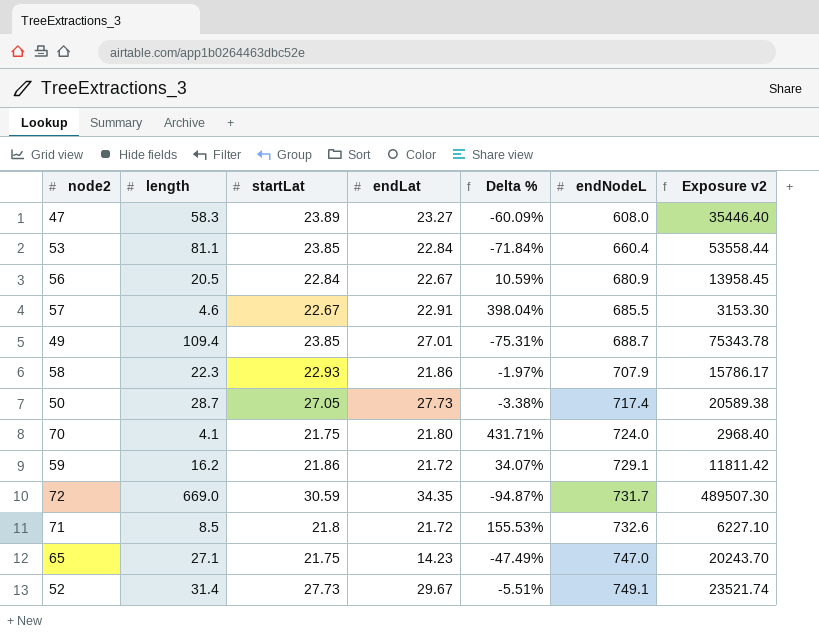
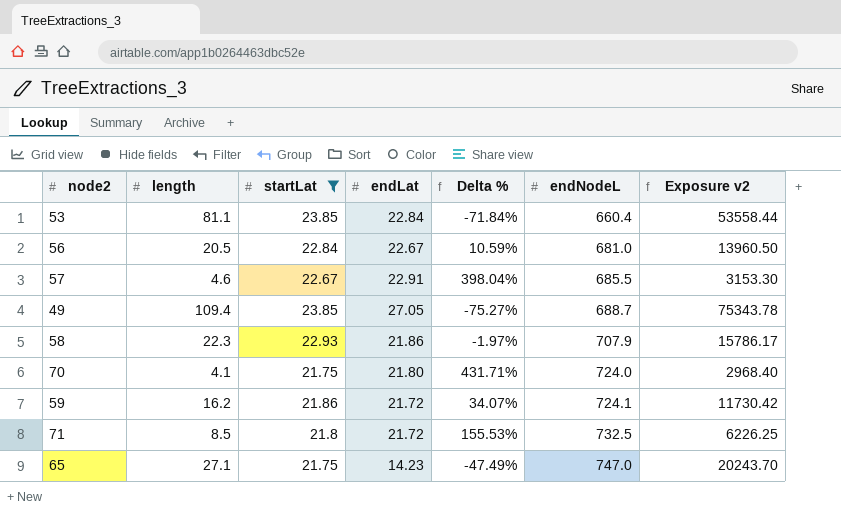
filter: none -> startLat <= 23.85
56 | endNodeL: 680.9 -> 681.0
56 | Exposure v2: 13958.45 -> 13960.50
49 | endLat: 27.01 -> 27.05
49 | Delta %: -75.31% -> -75.27%
59 | endNodeL: 729.1 -> 724.1
59 | Exposure v2: 11811.42 -> 11730.42
71 | endNodeL: 732.6 -> 732.5
71 | Exposure v2: 6227.10 -> 6226.25

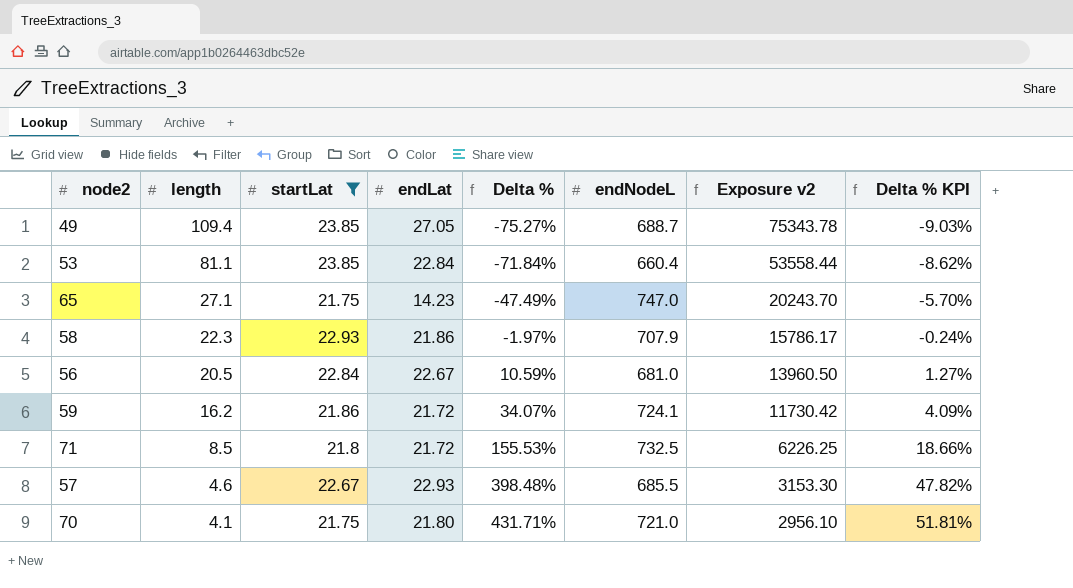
row order: endNodeL ascending -> length descending
column Delta % KPI | formula: none -> [Delta %] * 0.12
57 | endLat: 22.91 -> 22.93
57 | Delta %: 398.04% -> 398.48%
70 | endNodeL: 724.0 -> 721.0
70 | Exposure v2: 2968.40 -> 2956.10

